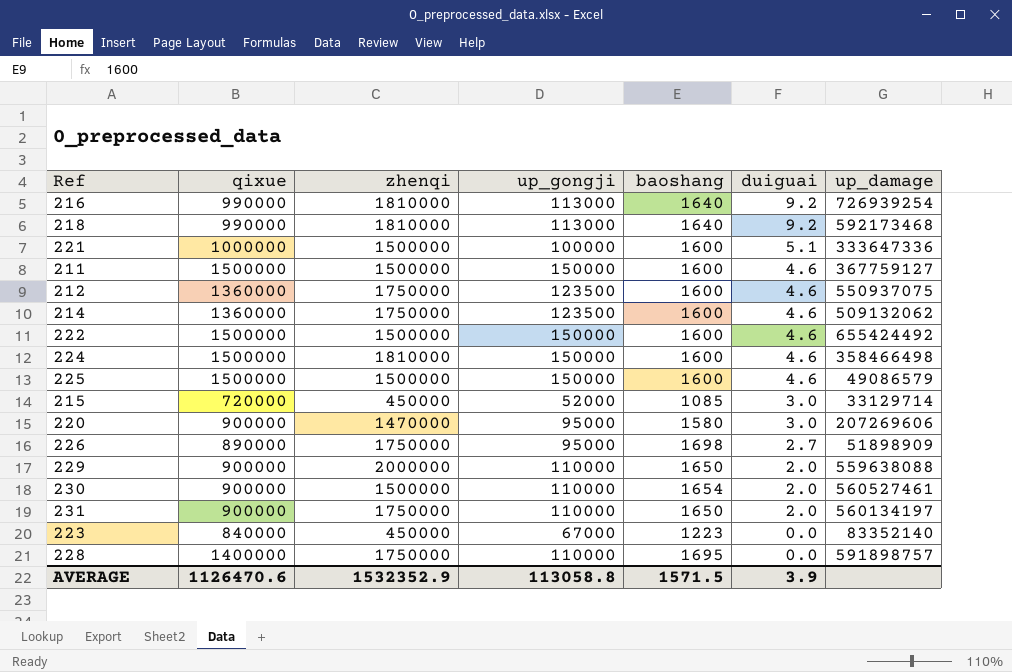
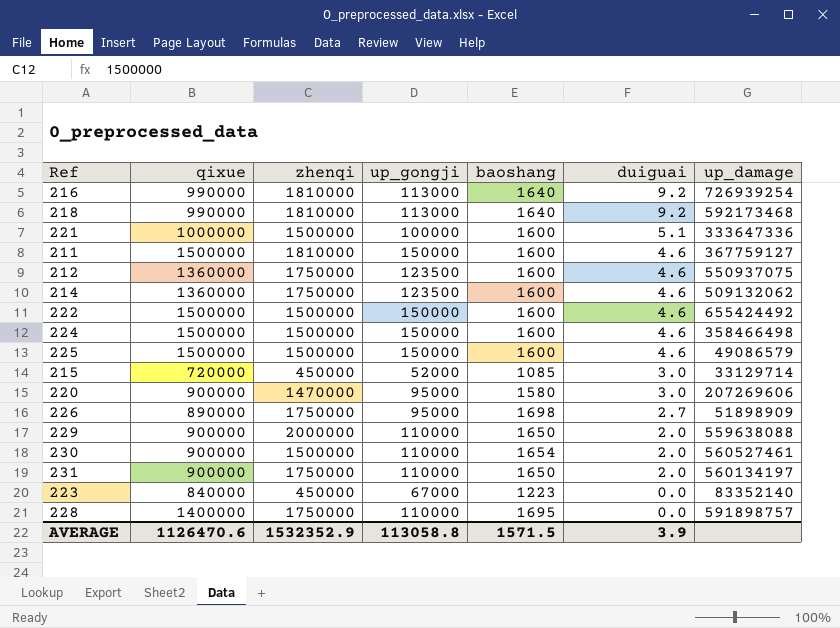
211 | zhenqi: 1500000 -> 1810000
224 | zhenqi: 1810000 -> 1500000

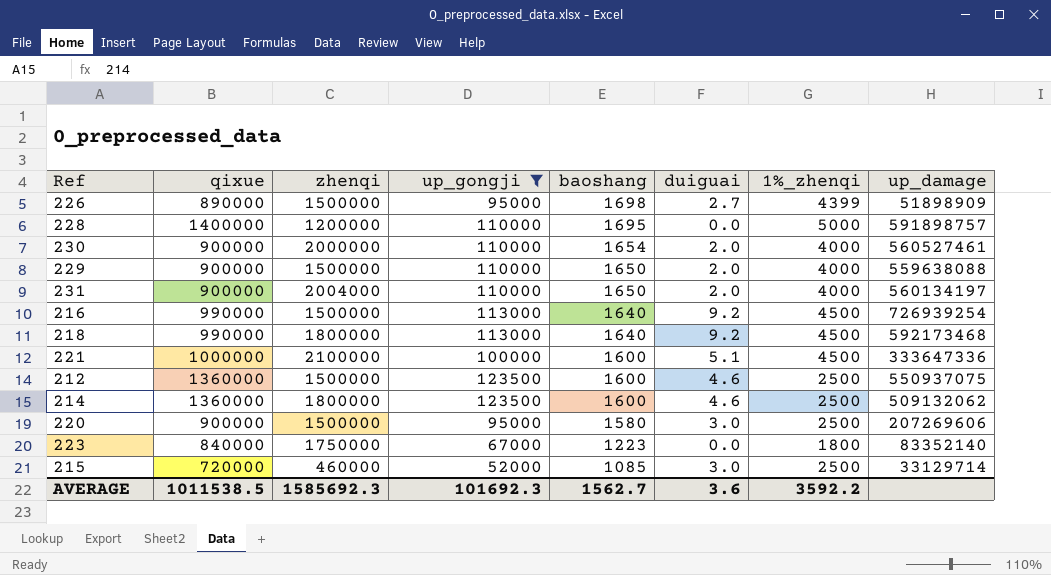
filter: none -> up_gongji != 150000
row order: duiguai descending -> baoshang descending
column 1%_zhenqi | position: none -> 7
226 | zhenqi: 1750000 -> 1500000
228 | zhenqi: 1750000 -> 1200000
230 | zhenqi: 1500000 -> 2000000
229 | zhenqi: 2000000 -> 1500000
231 | zhenqi: 1750000 -> 2004000
216 | zhenqi: 1810000 -> 1500000
218 | zhenqi: 1810000 -> 1800000
221 | zhenqi: 1500000 -> 2100000
212 | zhenqi: 1750000 -> 1500000
214 | zhenqi: 1750000 -> 1800000
220 | zhenqi: 1470000 -> 1500000
223 | zhenqi: 450000 -> 1750000
215 | zhenqi: 450000 -> 460000
AVERAGE | qixue: 1126470.6 -> 1011538.5
AVERAGE | zhenqi: 1532352.9 -> 1585692.3
AVERAGE | up_gongji: 113058.8 -> 101692.3
AVERAGE | baoshang: 1571.5 -> 1562.7
AVERAGE | duiguai: 3.9 -> 3.6

